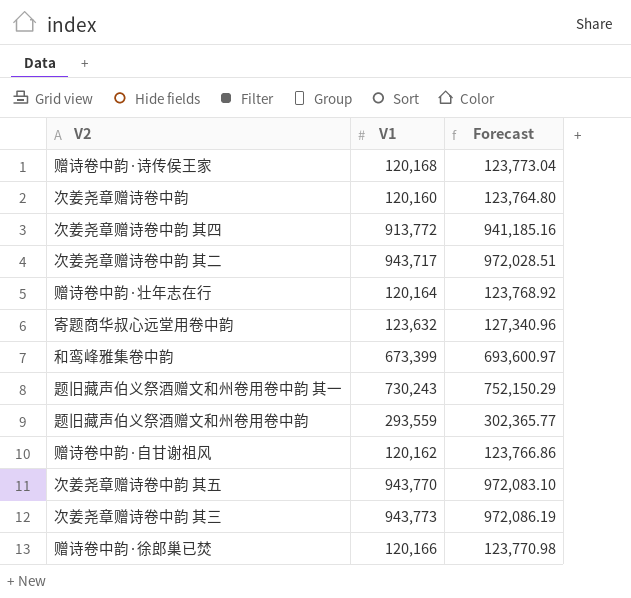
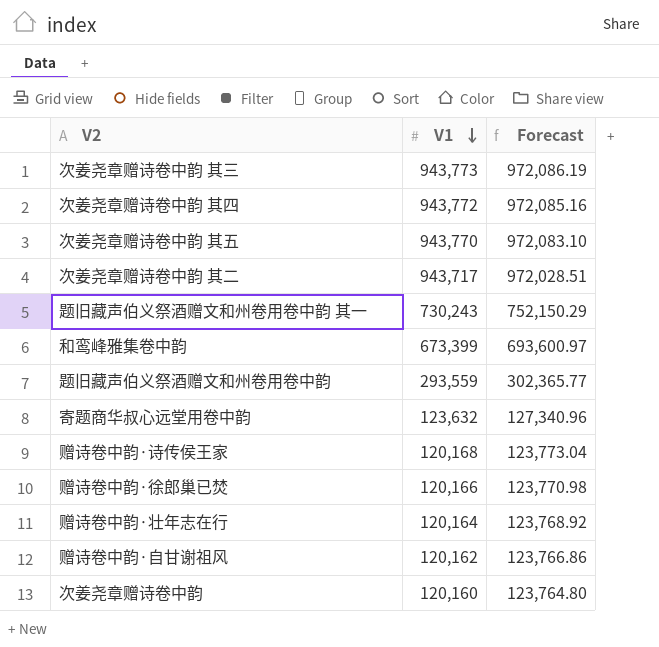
row order: none -> V1 descending
次姜尧章赠诗卷中韵 其四 | V1: 913,772 -> 943,772
次姜尧章赠诗卷中韵 其四 | Forecast: 941,185.16 -> 972,085.16

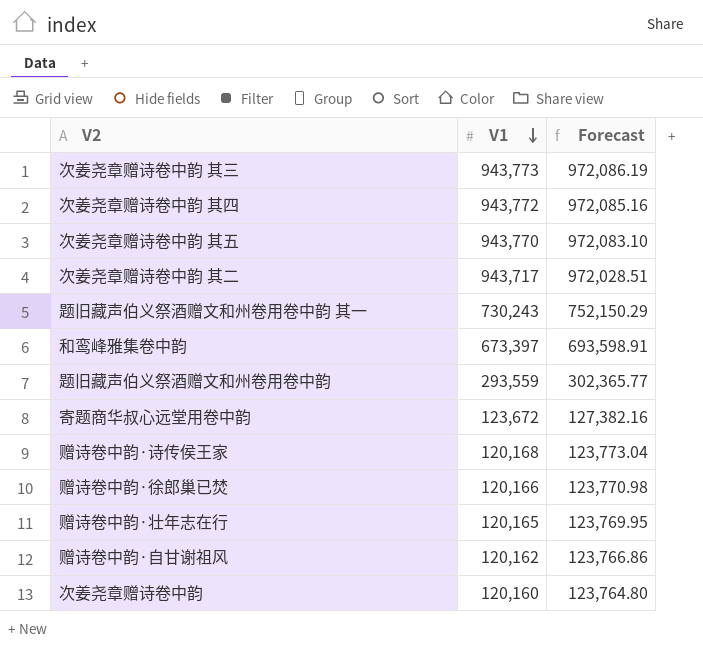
和鸾峰雅集卷中韵 | V1: 673,399 -> 673,397
和鸾峰雅集卷中韵 | Forecast: 693,600.97 -> 693,598.91
寄题商华叔心远堂用卷中韵 | V1: 123,632 -> 123,672
寄题商华叔心远堂用卷中韵 | Forecast: 127,340.96 -> 127,382.16
赠诗卷中韵·壮年志在行 | V1: 120,164 -> 120,165
赠诗卷中韵·壮年志在行 | Forecast: 123,768.92 -> 123,769.95

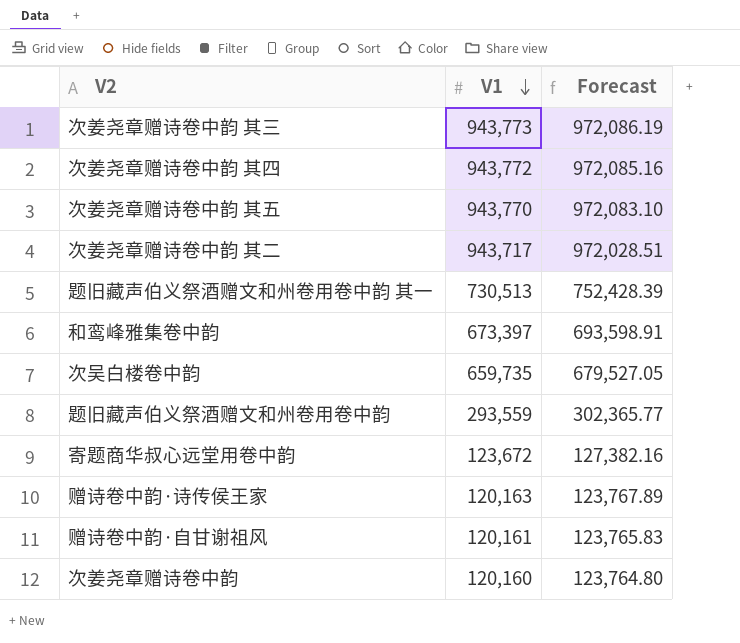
row 赠诗卷中韵·徐郎巢已焚: 120,166 | 123,770.98 -> none
row 赠诗卷中韵·壮年志在行: 120,165 | 123,769.95 -> none
题旧藏声伯义祭酒赠文和州卷用卷中韵 其一 | V1: 730,243 -> 730,513
题旧藏声伯义祭酒赠文和州卷用卷中韵 其一 | Forecast: 752,150.29 -> 752,428.39
row 次吴白楼卷中韵: none -> 659,735 | 679,527.05
赠诗卷中韵·诗传侯王家 | V1: 120,168 -> 120,163
赠诗卷中韵·诗传侯王家 | Forecast: 123,773.04 -> 123,767.89
赠诗卷中韵·自甘谢祖风 | V1: 120,162 -> 120,161
赠诗卷中韵·自甘谢祖风 | Forecast: 123,766.86 -> 123,765.83

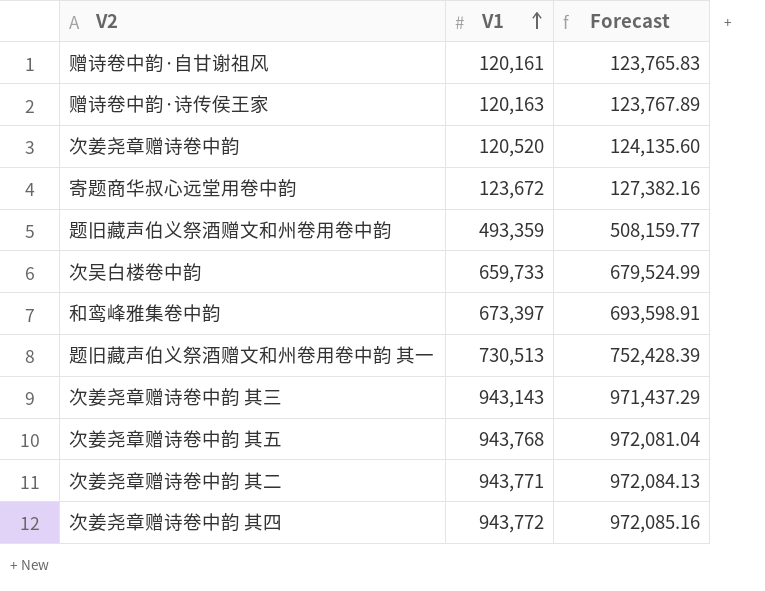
row order: V1 descending -> V1 ascending
次姜尧章赠诗卷中韵 | V1: 120,160 -> 120,520
次姜尧章赠诗卷中韵 | Forecast: 123,764.80 -> 124,135.60
题旧藏声伯义祭酒赠文和州卷用卷中韵 | V1: 293,559 -> 493,359
题旧藏声伯义祭酒赠文和州卷用卷中韵 | Forecast: 302,365.77 -> 508,159.77
次吴白楼卷中韵 | V1: 659,735 -> 659,733
次吴白楼卷中韵 | Forecast: 679,527.05 -> 679,524.99
次姜尧章赠诗卷中韵 其三 | V1: 943,773 -> 943,143
次姜尧章赠诗卷中韵 其三 | Forecast: 972,086.19 -> 971,437.29
次姜尧章赠诗卷中韵 其五 | V1: 943,770 -> 943,768
次姜尧章赠诗卷中韵 其五 | Forecast: 972,083.10 -> 972,081.04
次姜尧章赠诗卷中韵 其二 | V1: 943,717 -> 943,771
次姜尧章赠诗卷中韵 其二 | Forecast: 972,028.51 -> 972,084.13

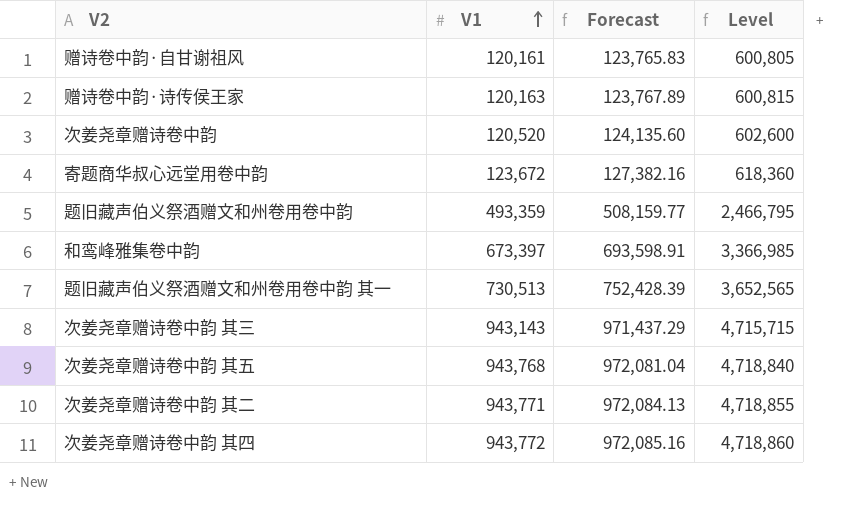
column Level | formula: none -> [V1] * 5
row 次吴白楼卷中韵: 659,733 | 679,524.99 -> none

